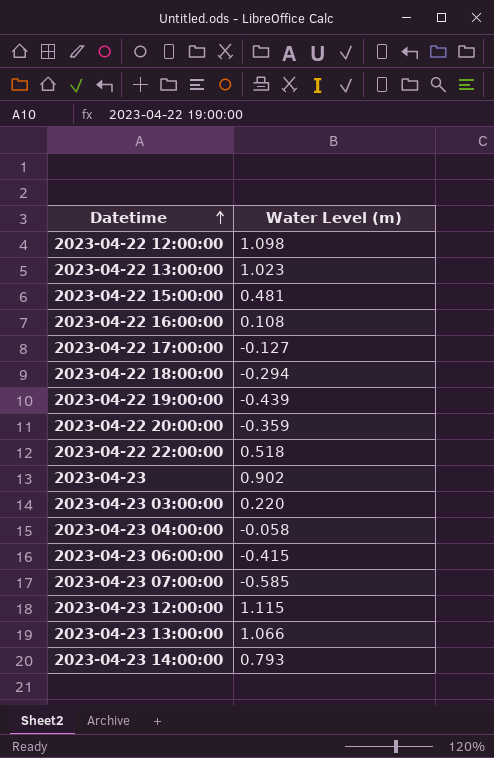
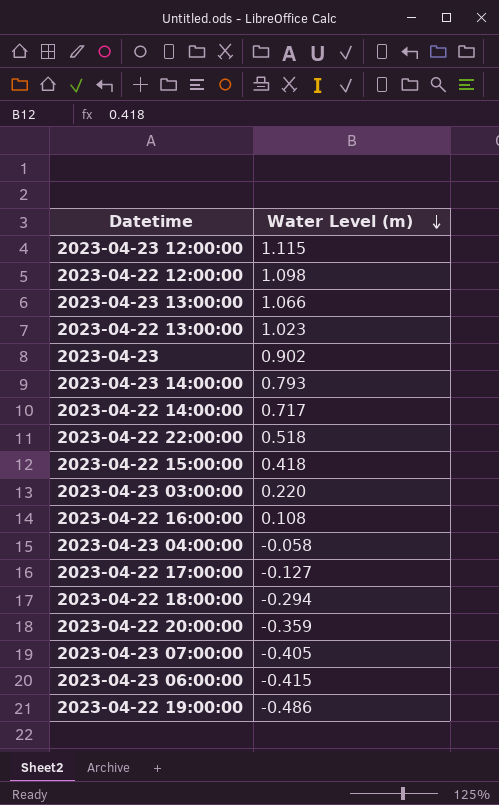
row order: Datetime ascending -> Water Level (m) descending
row 2023-04-22 14:00:00: none -> 0.717
2023-04-22 15:00:00 | Water Level (m): 0.481 -> 0.418
2023-04-23 07:00:00 | Water Level (m): -0.585 -> -0.405
2023-04-22 19:00:00 | Water Level (m): -0.439 -> -0.486

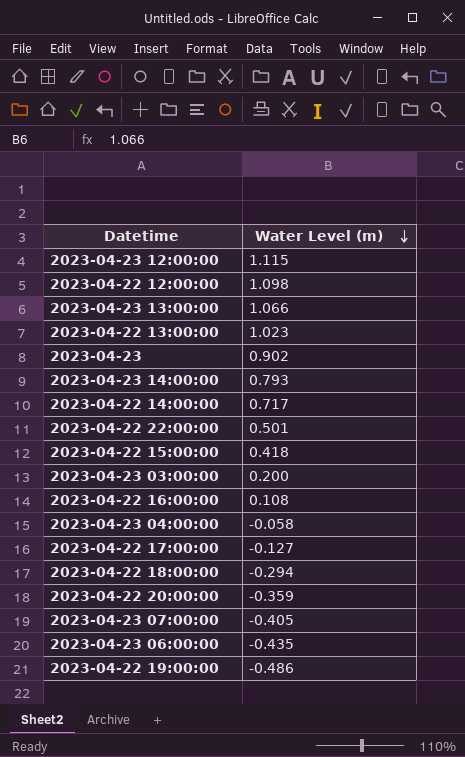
2023-04-22 22:00:00 | Water Level (m): 0.518 -> 0.501
2023-04-23 03:00:00 | Water Level (m): 0.220 -> 0.200
2023-04-23 06:00:00 | Water Level (m): -0.415 -> -0.435

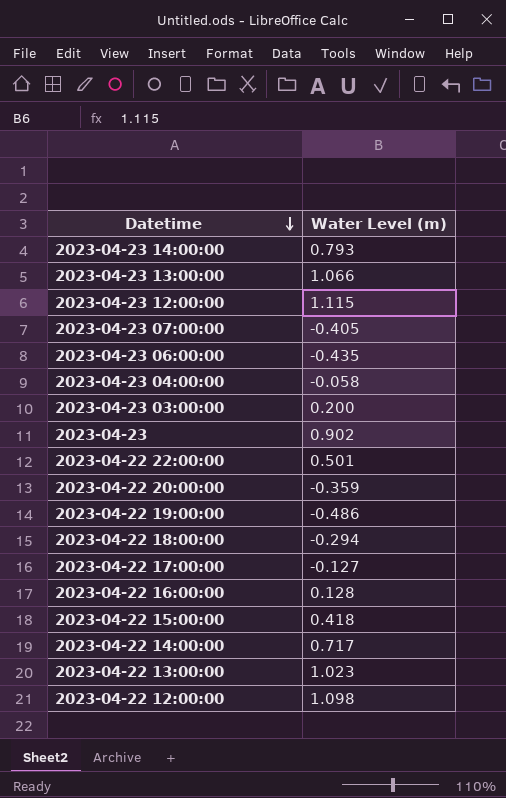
row order: Water Level (m) descending -> Datetime descending
2023-04-22 16:00:00 | Water Level (m): 0.108 -> 0.128

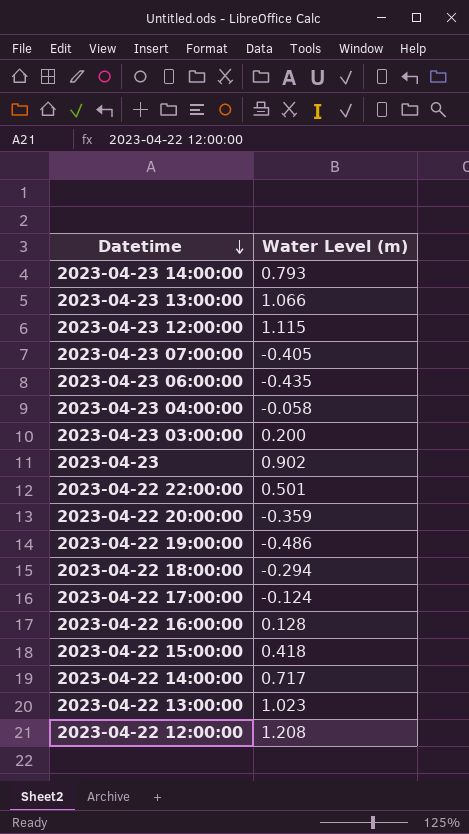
2023-04-22 17:00:00 | Water Level (m): -0.127 -> -0.124
2023-04-22 12:00:00 | Water Level (m): 1.098 -> 1.208

